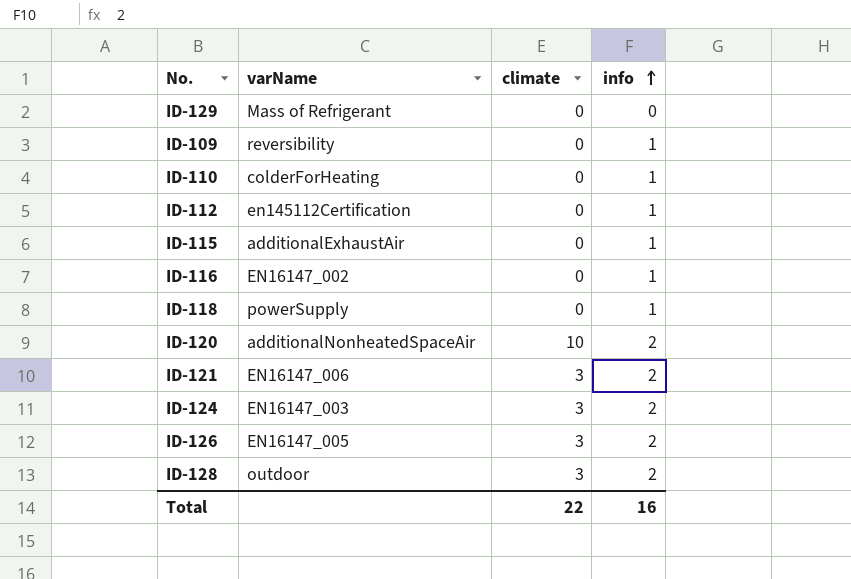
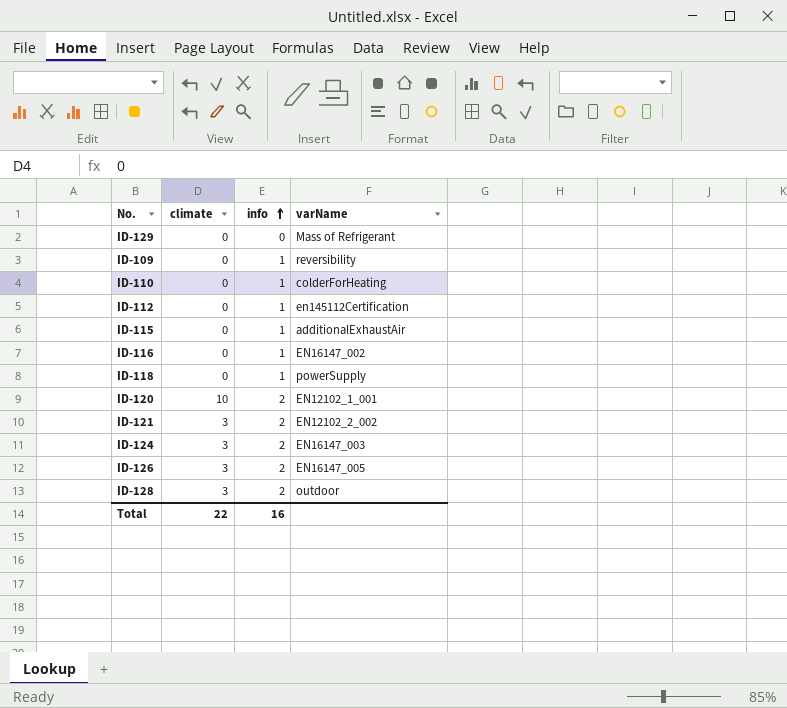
column varName | position: 2 -> 4
ID-120 | varName: additionalNonheatedSpaceAir -> EN12102_1_001
ID-121 | varName: EN16147_006 -> EN12102_2_002

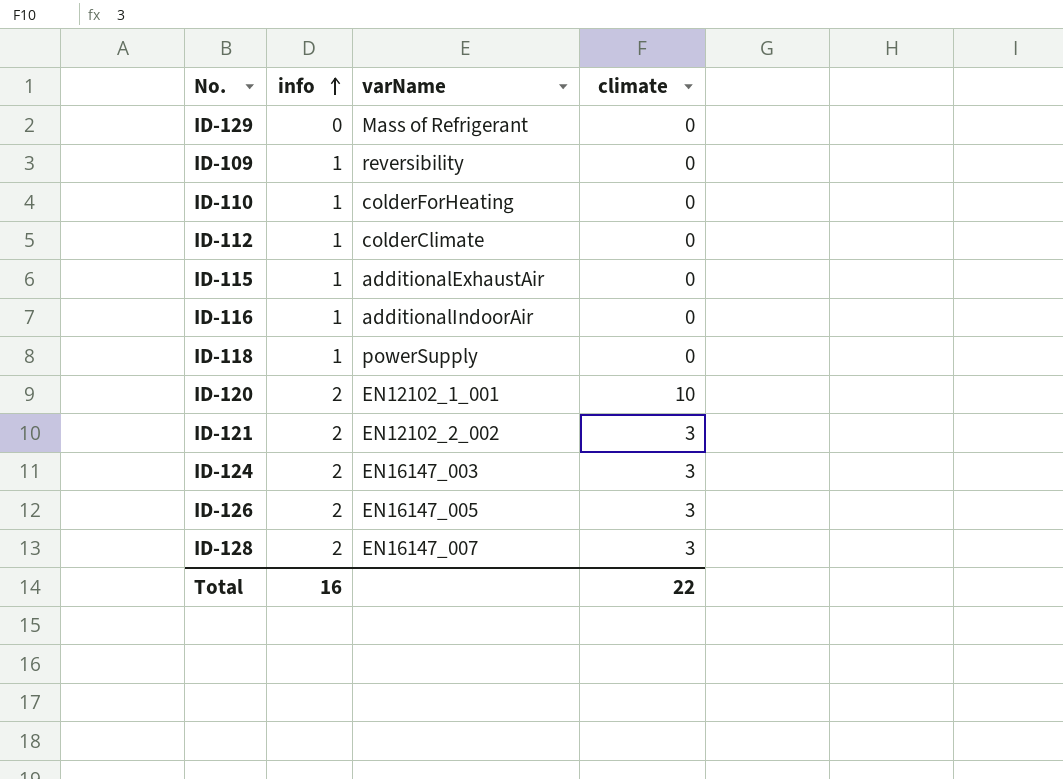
column climate | position: 2 -> 4
ID-112 | varName: en145112Certification -> colderClimate
ID-116 | varName: EN16147_002 -> additionalIndoorAir
ID-128 | varName: outdoor -> EN16147_007

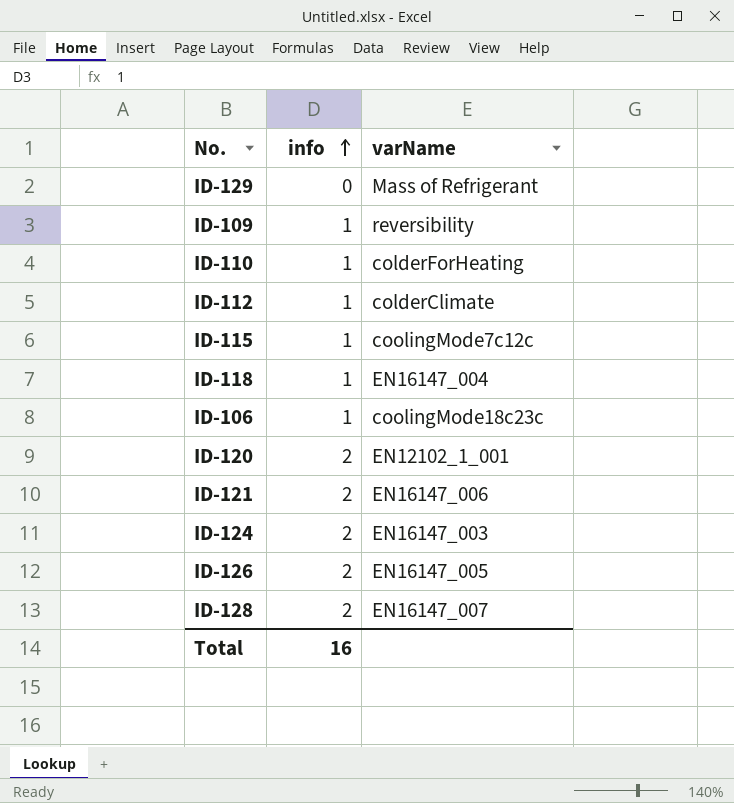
column climate | position: 4 -> none
row ID-116: 1 | additionalIndoorAir | 0 -> none
ID-115 | varName: additionalExhaustAir -> coolingMode7c12c
ID-118 | varName: powerSupply -> EN16147_004
row ID-106: none -> 1 | coolingMode18c23c
ID-121 | varName: EN12102_2_002 -> EN16147_006

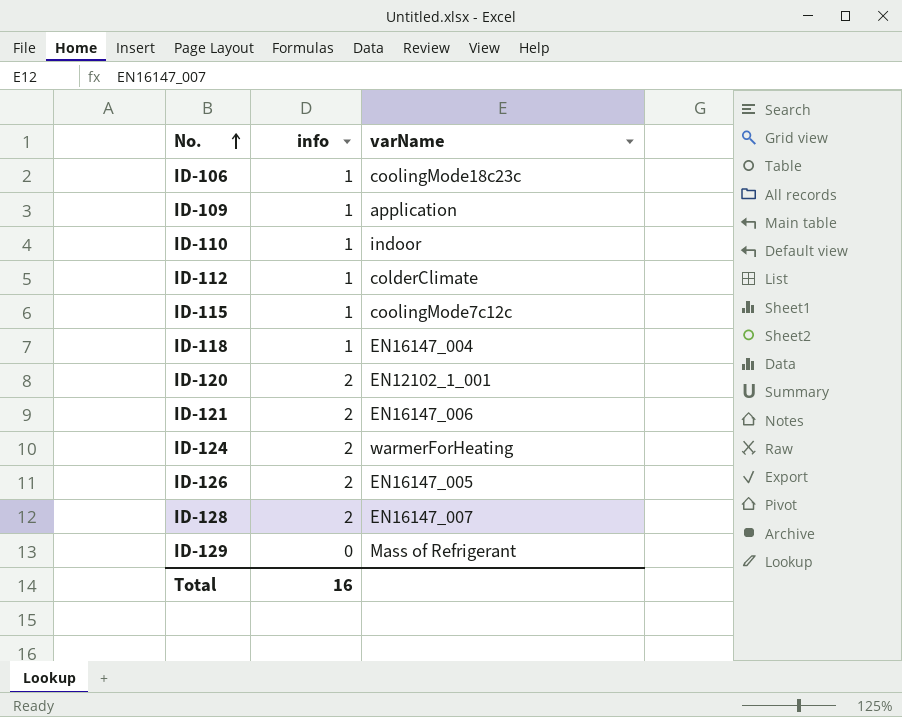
row order: info ascending -> No. ascending
ID-109 | varName: reversibility -> application
ID-110 | varName: colderForHeating -> indoor
ID-124 | varName: EN16147_003 -> warmerForHeating

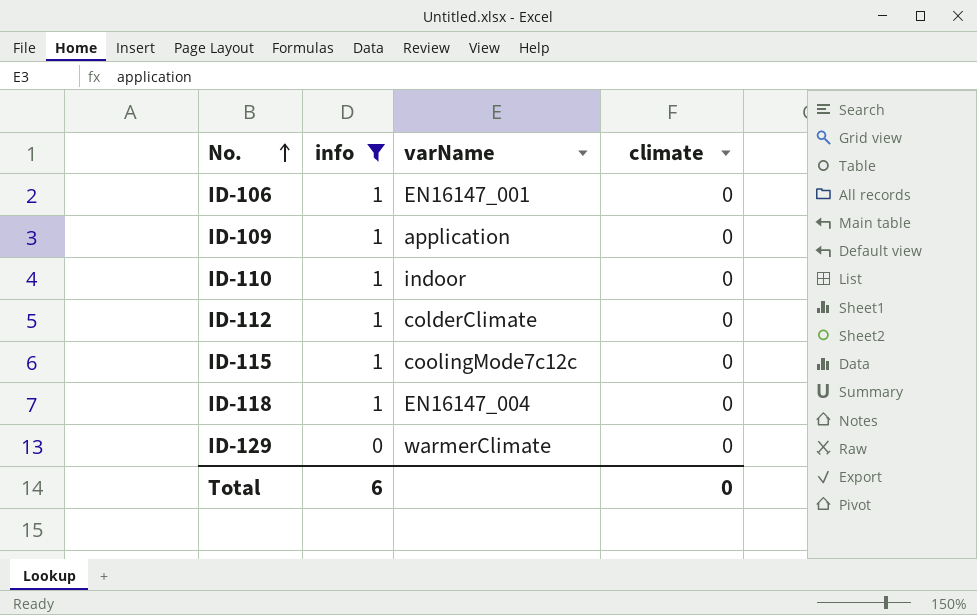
filter: none -> info != 2
column climate | position: none -> 4
ID-106 | varName: coolingMode18c23c -> EN16147_001
ID-129 | varName: Mass of Refrigerant -> warmerClimate
Total | info: 16 -> 6

